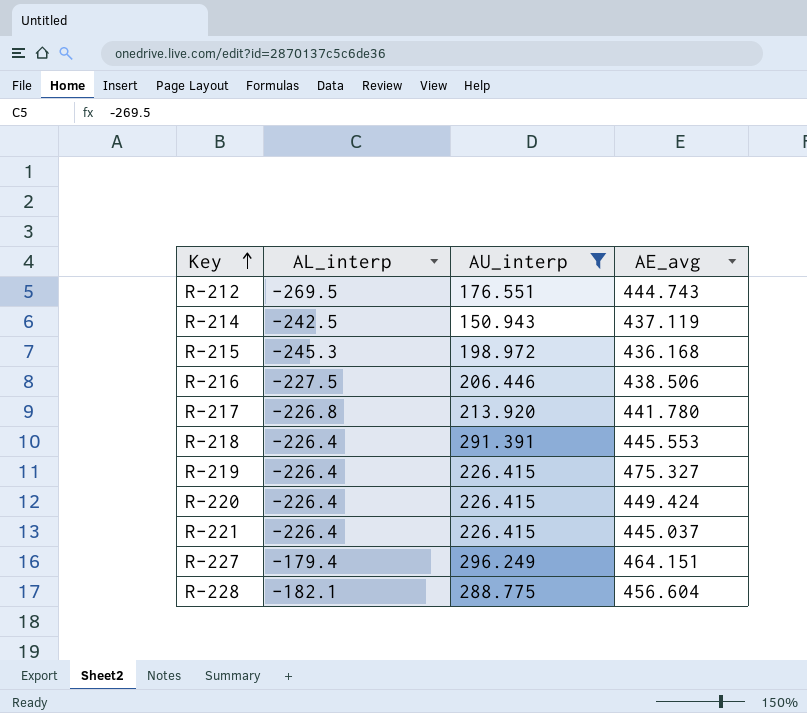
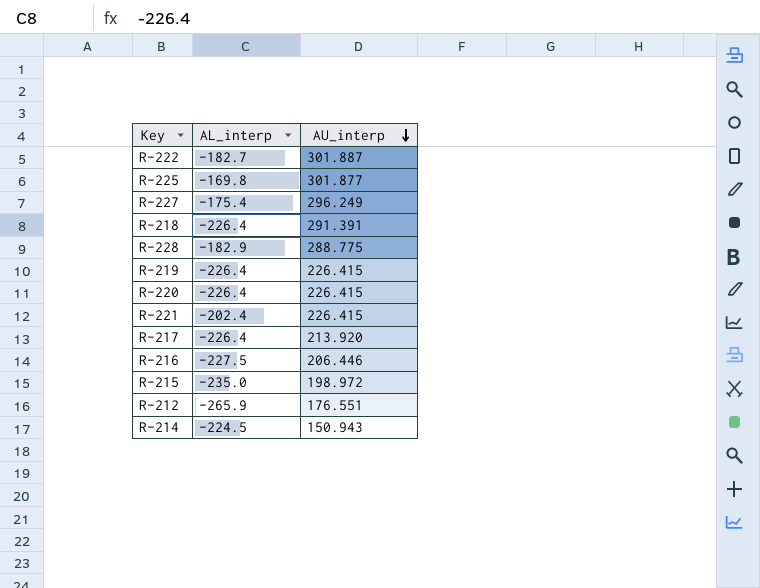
filter: AU_interp <= 296.249 -> none
row order: Key ascending -> AU_interp descending
column AE_avg | position: 4 -> none
R-227 | AL_interp: -179.4 -> -175.4
R-228 | AL_interp: -182.1 -> -182.9
R-221 | AL_interp: -226.4 -> -202.4
R-217 | AL_interp: -226.8 -> -226.4
R-215 | AL_interp: -245.3 -> -235.0
R-212 | AL_interp: -269.5 -> -265.9
R-214 | AL_interp: -242.5 -> -224.5

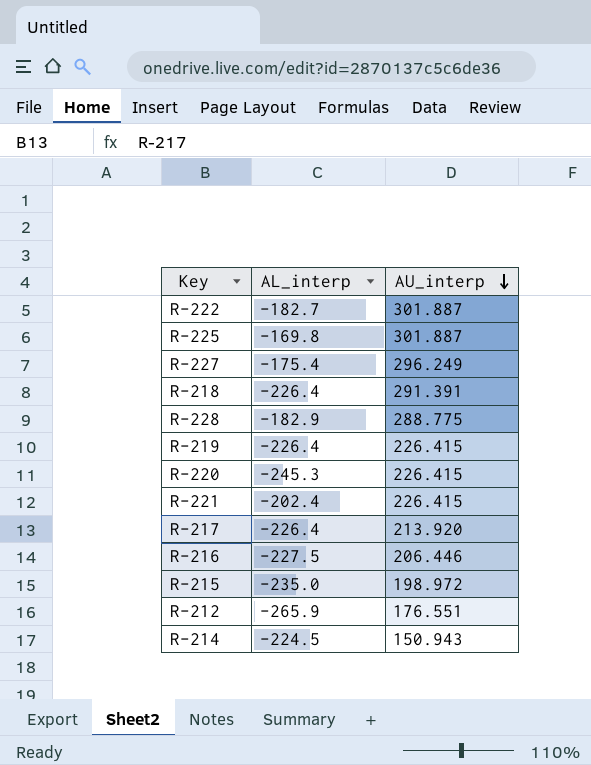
R-225 | AU_interp: 301.877 -> 301.887
R-220 | AL_interp: -226.4 -> -245.3

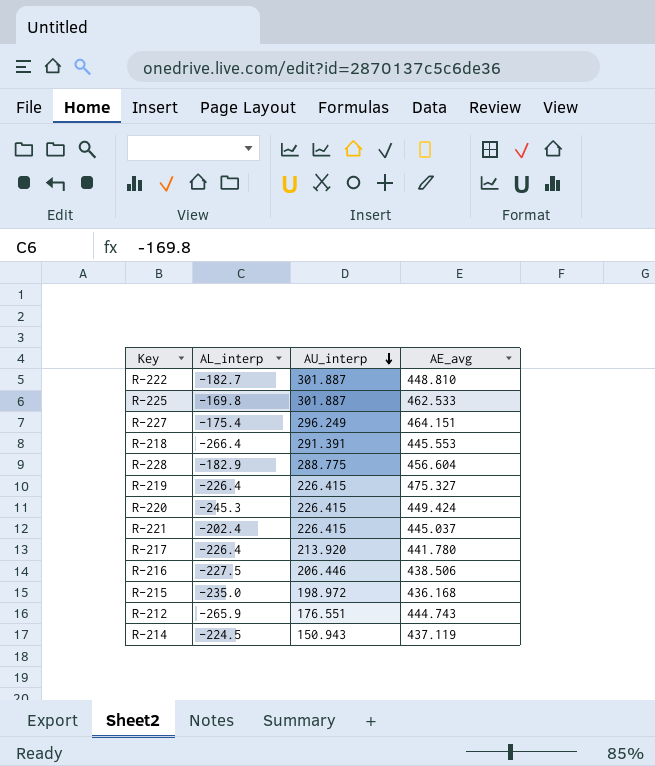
column AE_avg | position: none -> 4
R-218 | AL_interp: -226.4 -> -266.4

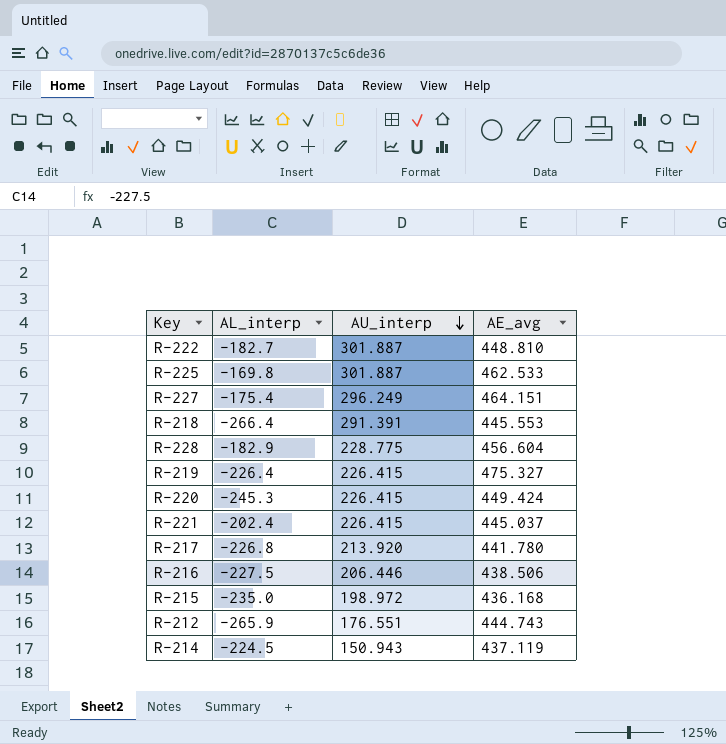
R-228 | AU_interp: 288.775 -> 228.775
R-217 | AL_interp: -226.4 -> -226.8

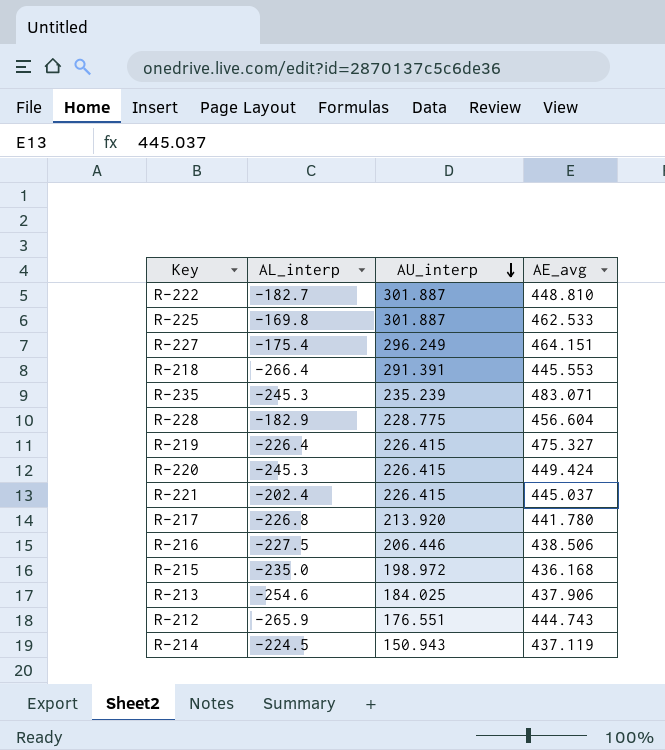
row R-235: none -> -245.3 | 235.239 | 483.071
row R-213: none -> -254.6 | 184.025 | 437.906

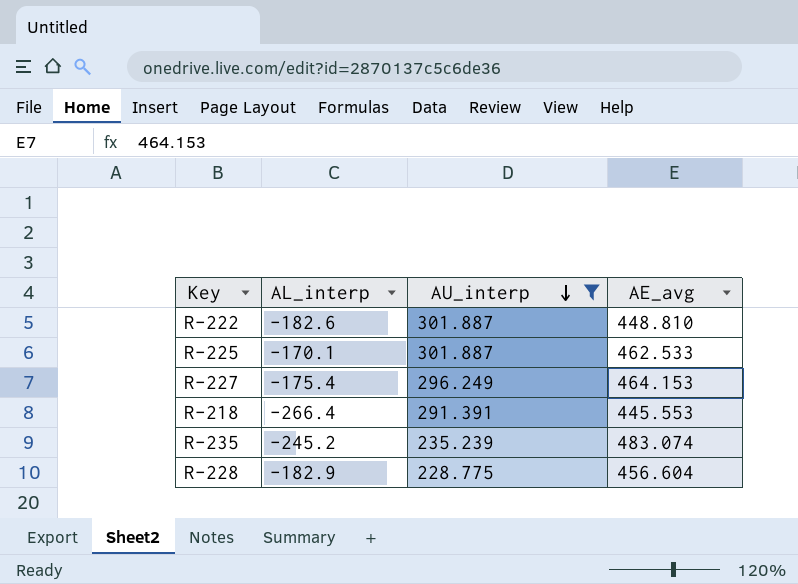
filter: none -> AU_interp >= 228.775
R-222 | AL_interp: -182.7 -> -182.6
R-225 | AL_interp: -169.8 -> -170.1
R-227 | AE_avg: 464.151 -> 464.153
R-235 | AL_interp: -245.3 -> -245.2
R-235 | AE_avg: 483.071 -> 483.074

